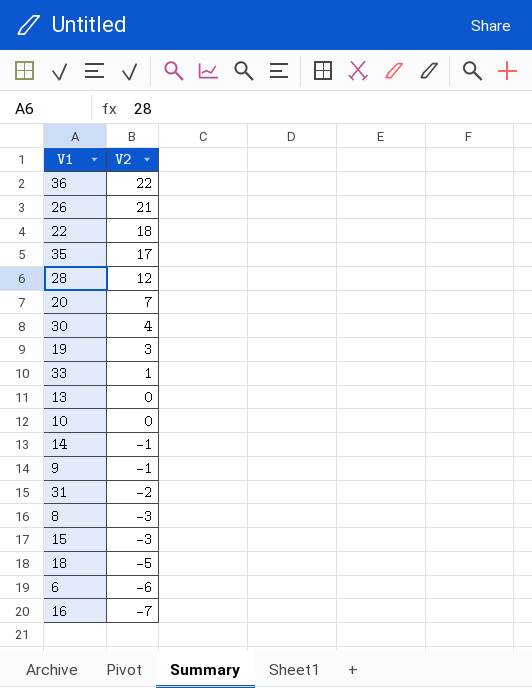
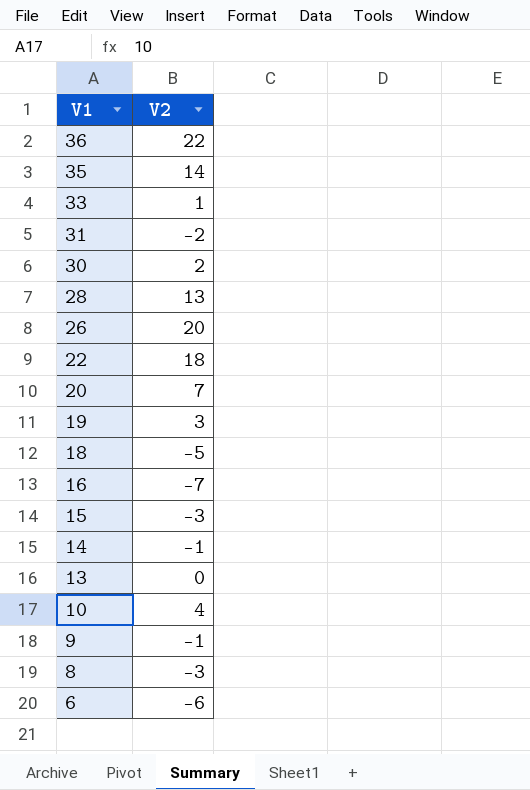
row order: V2 descending -> V1 descending
35 | V2: 17 -> 14
30 | V2: 4 -> 2
28 | V2: 12 -> 13
26 | V2: 21 -> 20
10 | V2: 0 -> 4

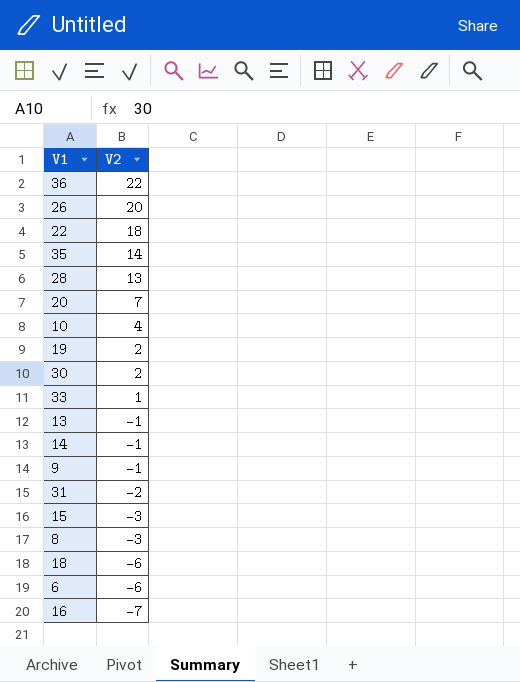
row order: V1 descending -> V2 descending
19 | V2: 3 -> 2
13 | V2: 0 -> -1
18 | V2: -5 -> -6

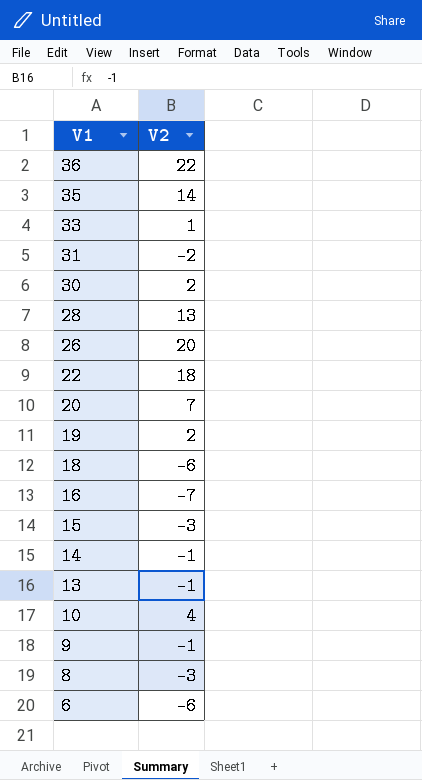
row order: V2 descending -> V1 descending

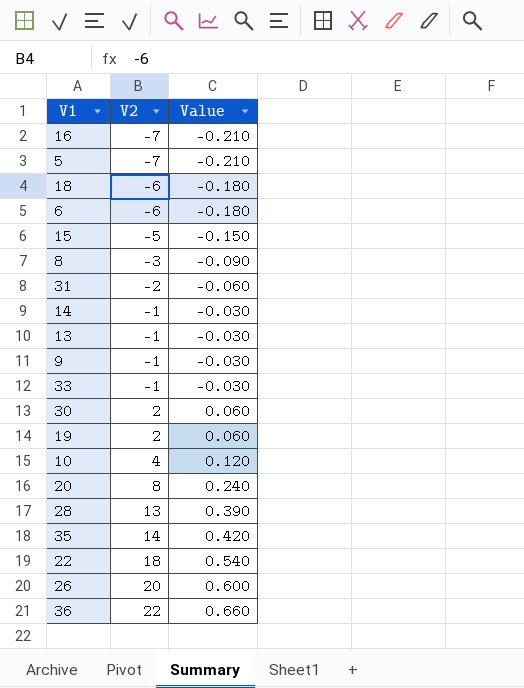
row order: V1 descending -> V2 ascending
column Value | formula: none -> [V2] * 0.03
row 5: none -> -7 | -0.210
15 | V2: -3 -> -5
33 | V2: 1 -> -1
20 | V2: 7 -> 8

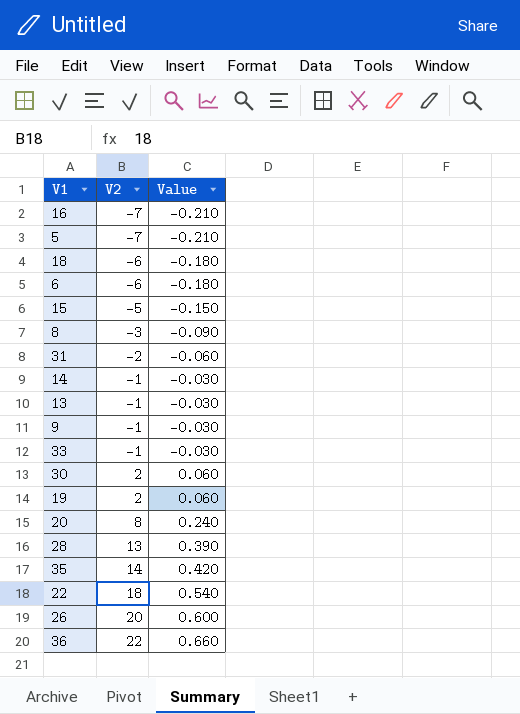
row 10: 4 | 0.120 -> none

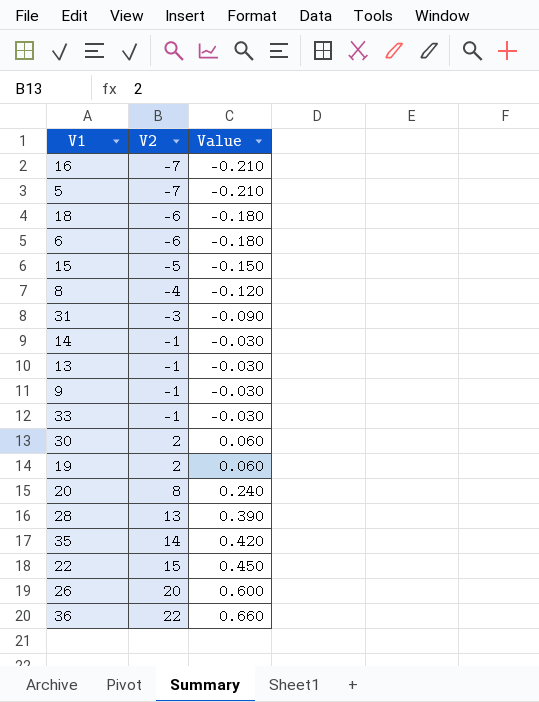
8 | V2: -3 -> -4
8 | Value: -0.090 -> -0.120
31 | V2: -2 -> -3
31 | Value: -0.060 -> -0.090
22 | V2: 18 -> 15
22 | Value: 0.540 -> 0.450

